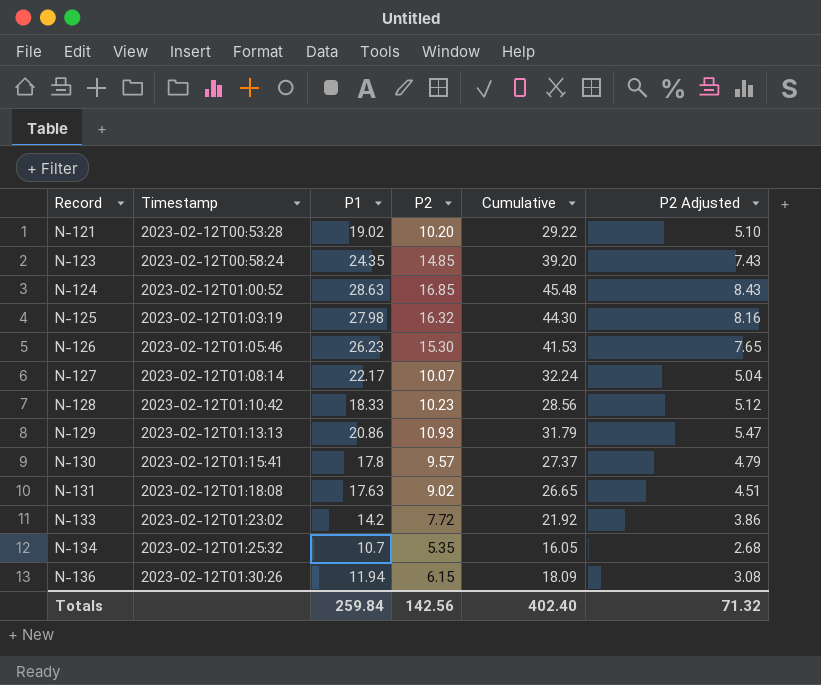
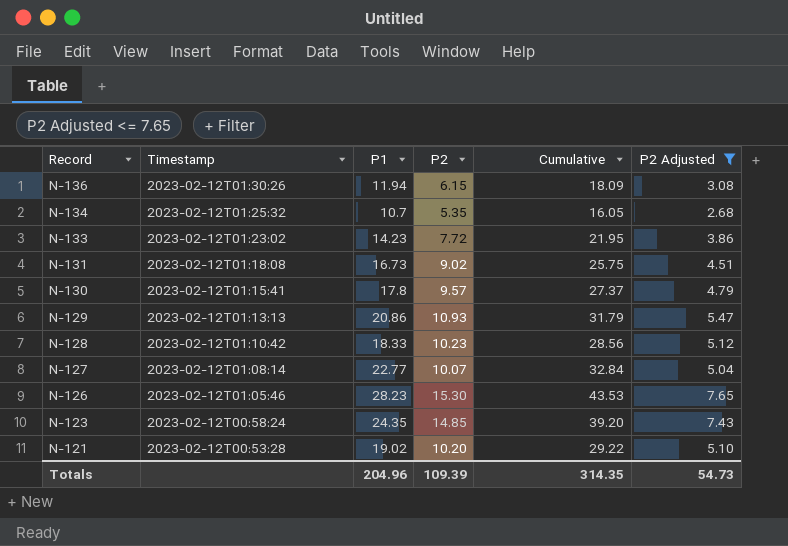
filter: none -> P2 Adjusted <= 7.65
row order: Record ascending -> Record descending
N-133 | P1: 14.2 -> 14.23
N-133 | Cumulative: 21.92 -> 21.95
N-131 | P1: 17.63 -> 16.73
N-131 | Cumulative: 26.65 -> 25.75
N-127 | P1: 22.17 -> 22.77
N-127 | Cumulative: 32.24 -> 32.84
N-126 | P1: 26.23 -> 28.23
N-126 | Cumulative: 41.53 -> 43.53
Totals | P1: 259.84 -> 204.96
Totals | P2: 142.56 -> 109.39
Totals | Cumulative: 402.40 -> 314.35
Totals | P2 Adjusted: 71.32 -> 54.73

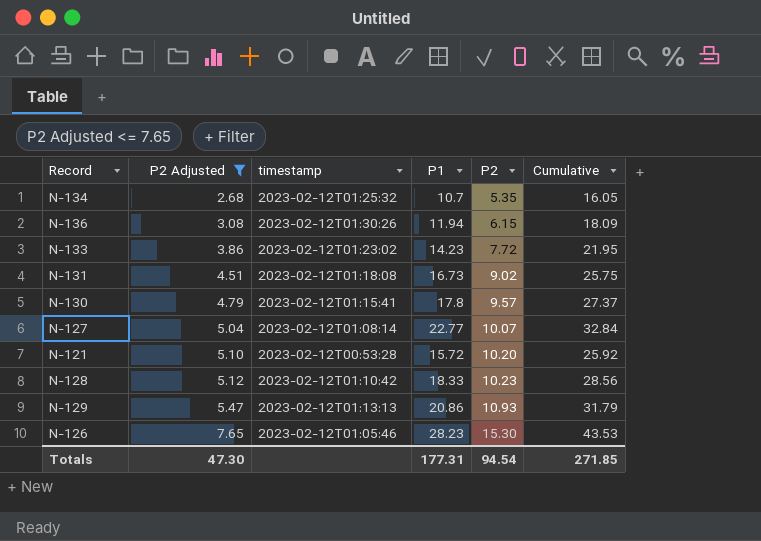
row order: Record descending -> P2 Adjusted ascending
column P2 Adjusted | position: 6 -> 2
column name: Timestamp -> timestamp
row N-123: 2023-02-12T00:58:24 | 24.35 | 14.85 | 39.20 | 7.43 -> none
N-121 | P1: 19.02 -> 15.72
N-121 | Cumulative: 29.22 -> 25.92
Totals | P2 Adjusted: 54.73 -> 47.30
Totals | P1: 204.96 -> 177.31
Totals | P2: 109.39 -> 94.54
Totals | Cumulative: 314.35 -> 271.85

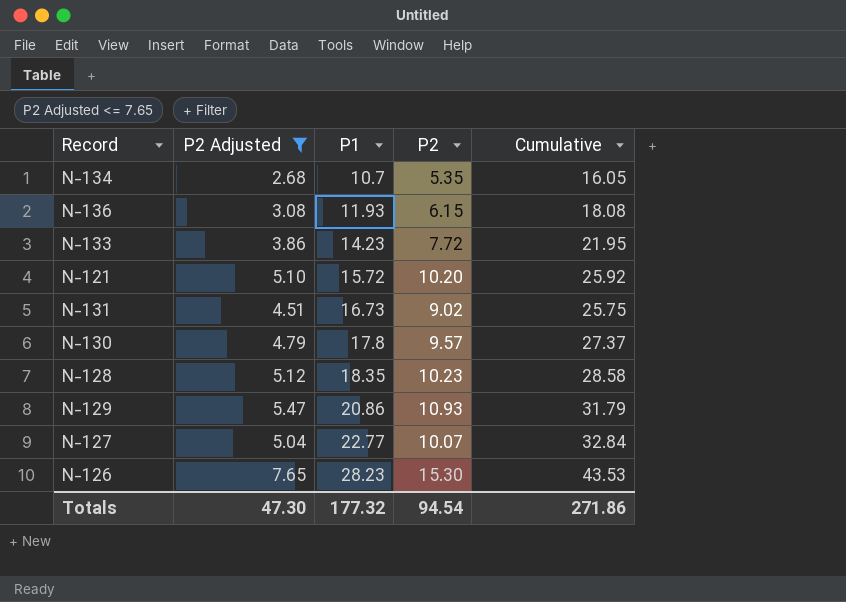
row order: P2 Adjusted ascending -> P1 ascending
column timestamp | position: 3 -> none
N-136 | P1: 11.94 -> 11.93
N-136 | Cumulative: 18.09 -> 18.08
N-128 | P1: 18.33 -> 18.35
N-128 | Cumulative: 28.56 -> 28.58
Totals | P1: 177.31 -> 177.32
Totals | Cumulative: 271.85 -> 271.86

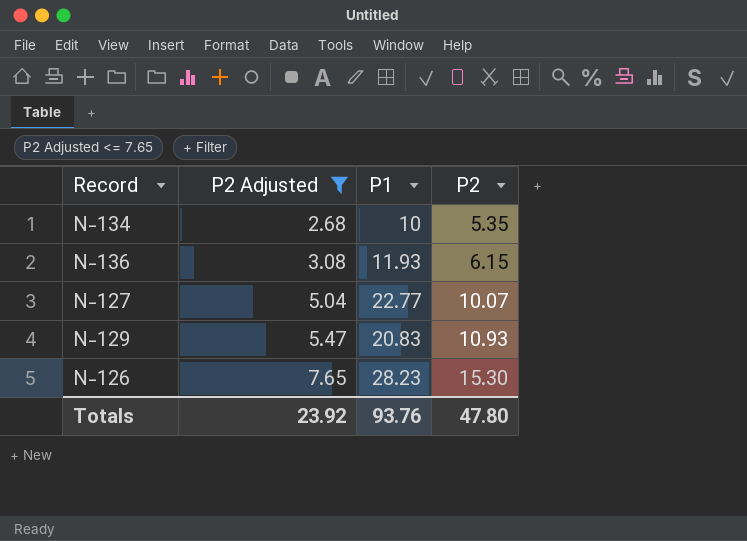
row order: P1 ascending -> P2 Adjusted ascending
column Cumulative | formula: [P1] + [P2] -> none
row N-133: 3.86 | 14.23 | 7.72 | 21.95 -> none
row N-121: 5.10 | 15.72 | 10.20 | 25.92 -> none
row N-131: 4.51 | 16.73 | 9.02 | 25.75 -> none
row N-130: 4.79 | 17.8 | 9.57 | 27.37 -> none
row N-128: 5.12 | 18.35 | 10.23 | 28.58 -> none
N-134 | P1: 10.7 -> 10
N-129 | P1: 20.86 -> 20.83
Totals | P2 Adjusted: 47.30 -> 23.92
Totals | P1: 177.32 -> 93.76
Totals | P2: 94.54 -> 47.80

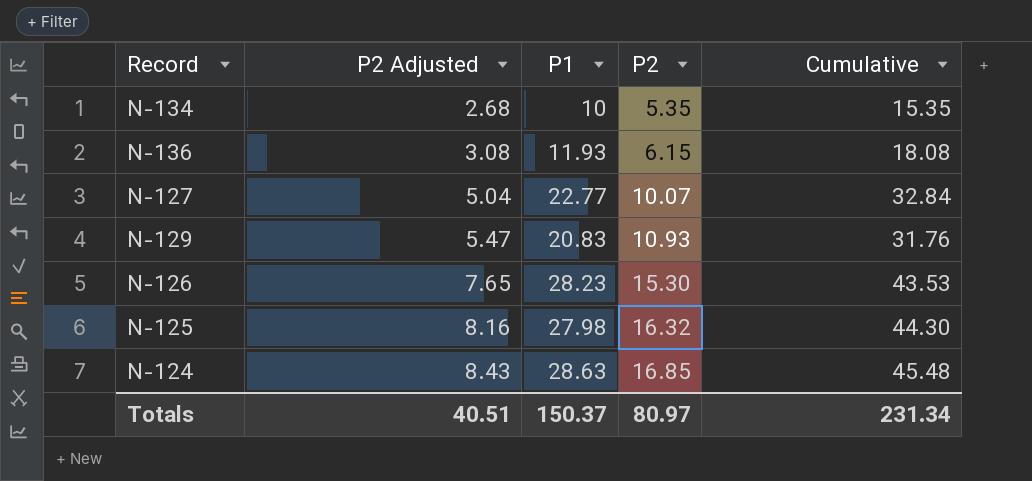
filter: P2 Adjusted <= 7.65 -> none
column Cumulative | formula: none -> [P1] + [P2]
Totals | P2 Adjusted: 23.92 -> 40.51
Totals | P1: 93.76 -> 150.37
Totals | P2: 47.80 -> 80.97

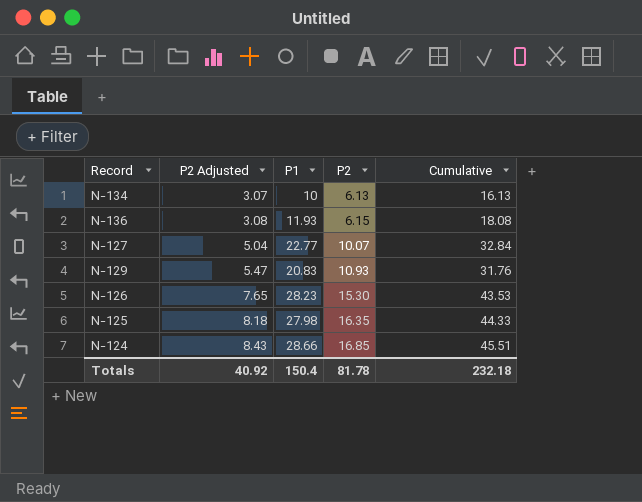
N-134 | P2 Adjusted: 2.68 -> 3.07
N-134 | P2: 5.35 -> 6.13
N-134 | Cumulative: 15.35 -> 16.13
N-125 | P2 Adjusted: 8.16 -> 8.18
N-125 | P2: 16.32 -> 16.35
N-125 | Cumulative: 44.30 -> 44.33
N-124 | P1: 28.63 -> 28.66
N-124 | Cumulative: 45.48 -> 45.51
Totals | P2 Adjusted: 40.51 -> 40.92
Totals | P1: 150.37 -> 150.4
Totals | P2: 80.97 -> 81.78
Totals | Cumulative: 231.34 -> 232.18

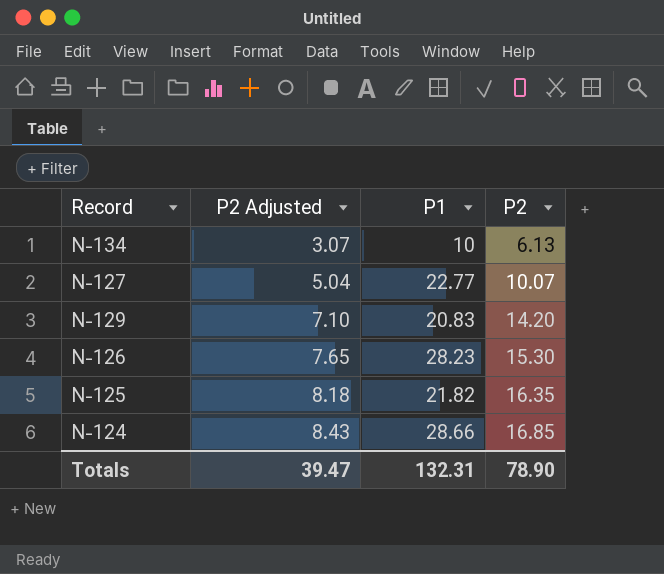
column Cumulative | formula: [P1] + [P2] -> none
row N-136: 3.08 | 11.93 | 6.15 | 18.08 -> none
N-129 | P2 Adjusted: 5.47 -> 7.10
N-129 | P2: 10.93 -> 14.20
N-125 | P1: 27.98 -> 21.82
Totals | P2 Adjusted: 40.92 -> 39.47
Totals | P1: 150.4 -> 132.31
Totals | P2: 81.78 -> 78.90

